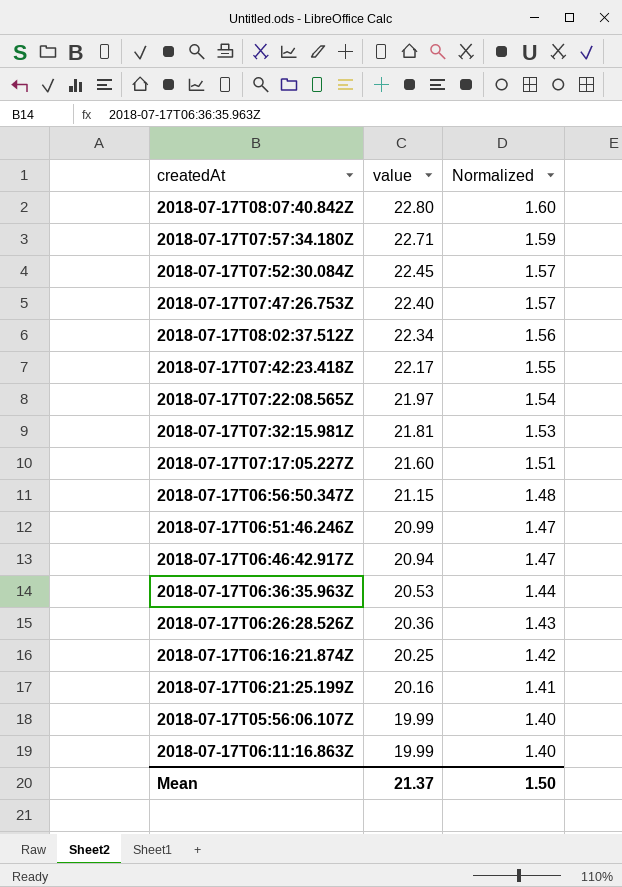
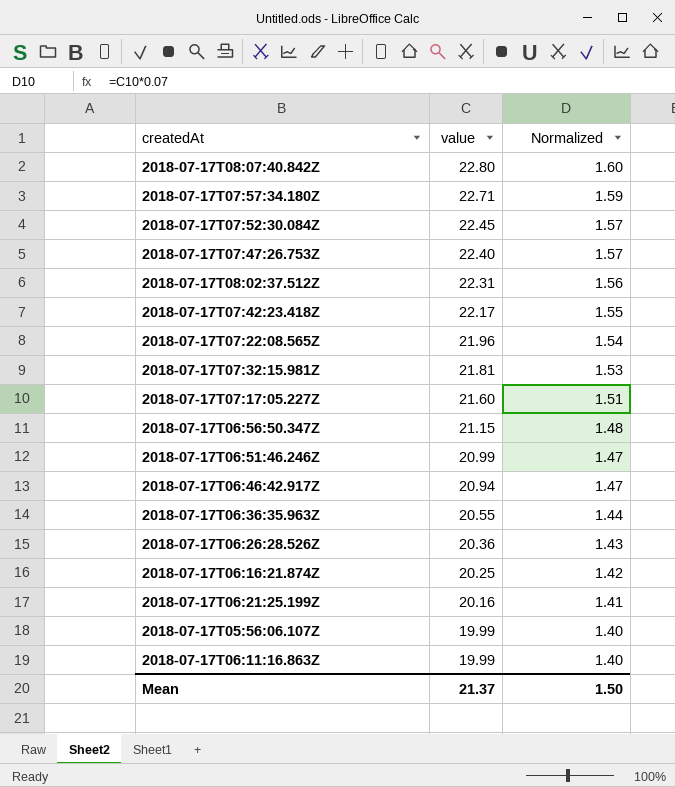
2018-07-17T08:02:37.512Z | value: 22.34 -> 22.31
2018-07-17T07:22:08.565Z | value: 21.97 -> 21.96
2018-07-17T06:36:35.963Z | value: 20.53 -> 20.55

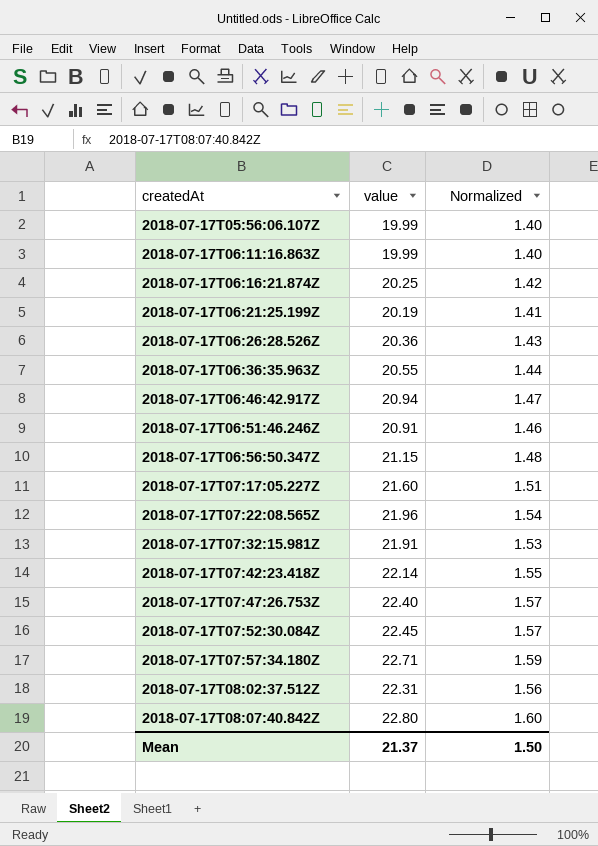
row order: value descending -> createdAt ascending
2018-07-17T06:21:25.199Z | value: 20.16 -> 20.19
2018-07-17T06:51:46.246Z | value: 20.99 -> 20.91
2018-07-17T06:51:46.246Z | Normalized: 1.47 -> 1.46
2018-07-17T07:32:15.981Z | value: 21.81 -> 21.91
2018-07-17T07:42:23.418Z | value: 22.17 -> 22.14

